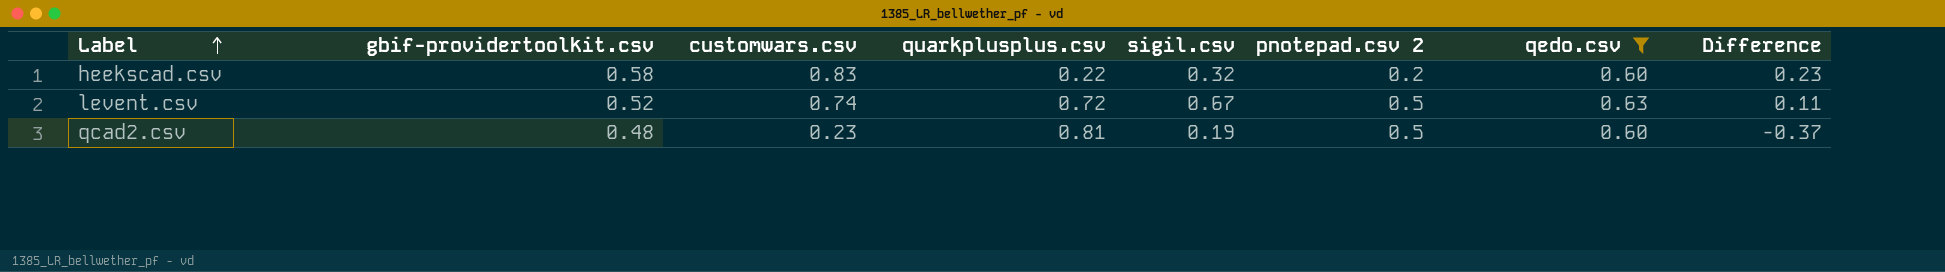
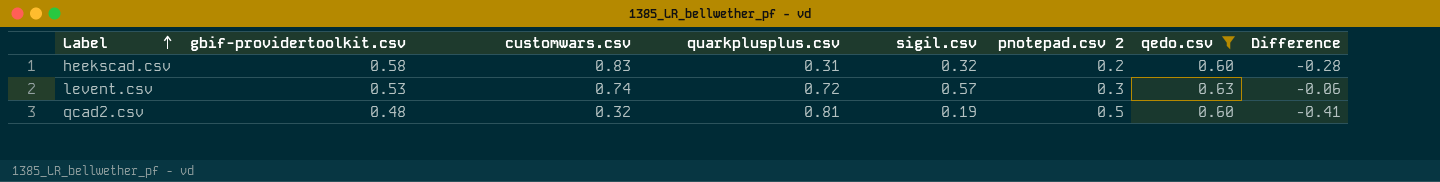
column Difference | formula: [customwars.csv] - [qedo.csv] -> [sigil.csv] - [qedo.csv]
heekscad.csv | quarkplusplus.csv: 0.22 -> 0.31
levent.csv | gbif-providertoolkit.csv: 0.52 -> 0.53
levent.csv | sigil.csv: 0.67 -> 0.57
levent.csv | pnotepad.csv 2: 0.5 -> 0.3
qcad2.csv | customwars.csv: 0.23 -> 0.32

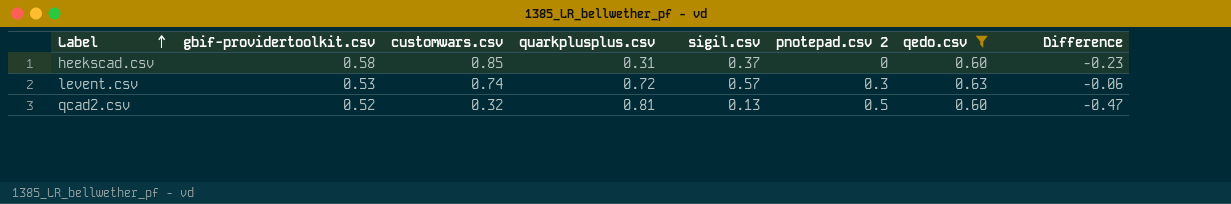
heekscad.csv | customwars.csv: 0.83 -> 0.85
heekscad.csv | sigil.csv: 0.32 -> 0.37
heekscad.csv | pnotepad.csv 2: 0.2 -> 0
heekscad.csv | Difference: -0.28 -> -0.23
qcad2.csv | gbif-providertoolkit.csv: 0.48 -> 0.52
qcad2.csv | sigil.csv: 0.19 -> 0.13
qcad2.csv | Difference: -0.41 -> -0.47

